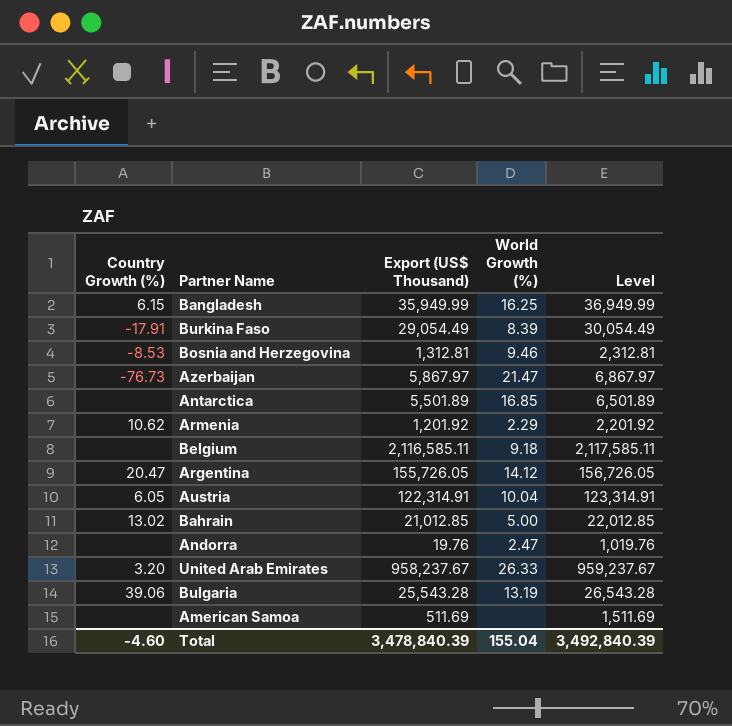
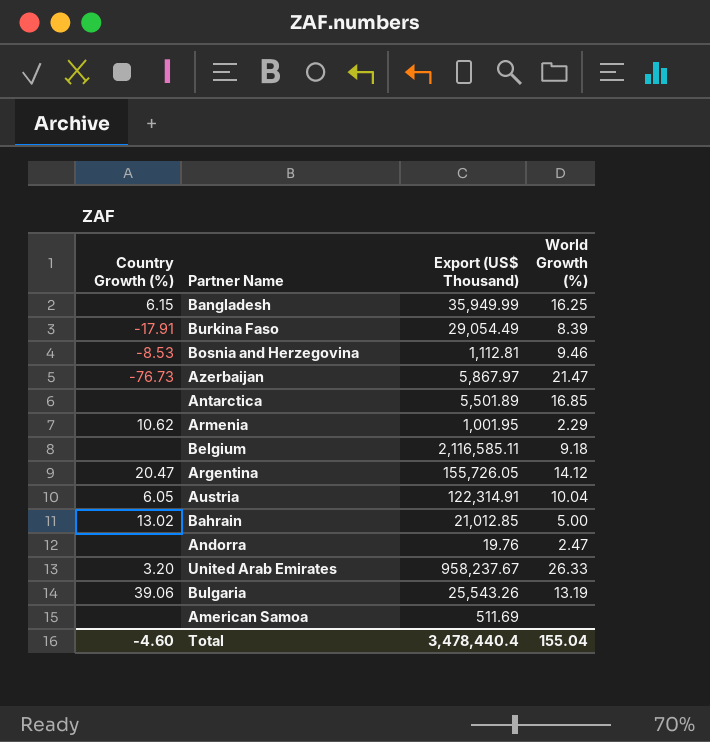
column Level | formula: [Export (US$ Thousand)] + 1000 -> none
Bosnia and Herzegovina | Export (US$ Thousand): 1,312.81 -> 1,112.81
Armenia | Export (US$ Thousand): 1,201.92 -> 1,001.95
Bulgaria | Export (US$ Thousand): 25,543.28 -> 25,543.26
Total | Export (US$ Thousand): 3,478,840.39 -> 3,478,440.4

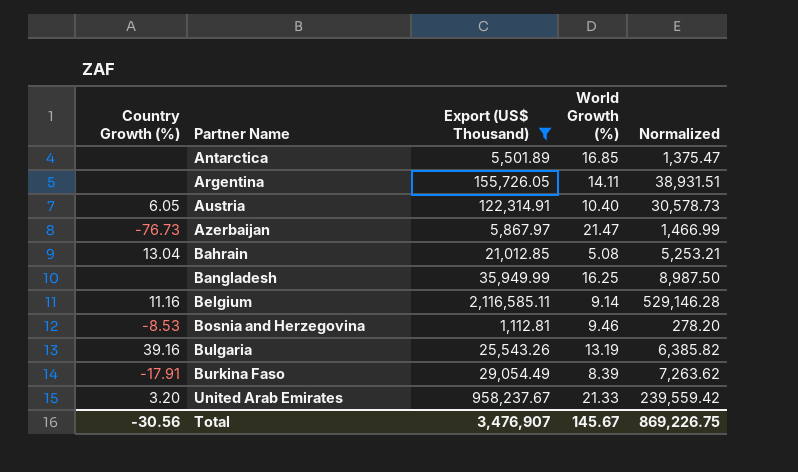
filter: none -> Export (US$ Thousand) >= 1,112.81
row order: none -> Partner Name ascending
column Normalized | formula: none -> [Export (US$ Thousand)] * 0.25
Argentina | Country Growth (%): 20.47 -> none
Argentina | World Growth (%): 14.12 -> 14.11
Austria | World Growth (%): 10.04 -> 10.40
Bahrain | Country Growth (%): 13.02 -> 13.04
Bahrain | World Growth (%): 5.00 -> 5.08
Bangladesh | Country Growth (%): 6.15 -> none
Belgium | Country Growth (%): none -> 11.16
Belgium | World Growth (%): 9.18 -> 9.14
Bulgaria | Country Growth (%): 39.06 -> 39.16
United Arab Emirates | World Growth (%): 26.33 -> 21.33
Total | Country Growth (%): -4.60 -> -30.56
Total | Export (US$ Thousand): 3,478,440.4 -> 3,476,907
Total | World Growth (%): 155.04 -> 145.67

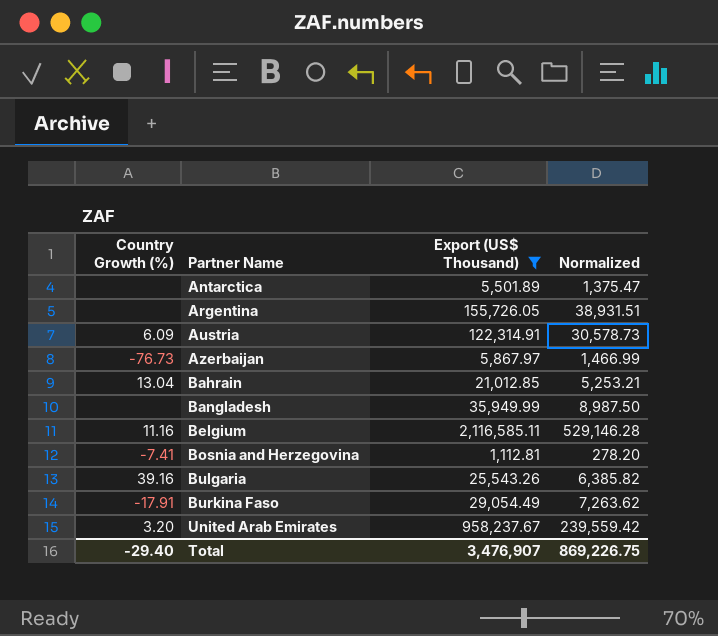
column World Growth (%) | position: 4 -> none
Austria | Country Growth (%): 6.05 -> 6.09
Bosnia and Herzegovina | Country Growth (%): -8.53 -> -7.41
Total | Country Growth (%): -30.56 -> -29.40

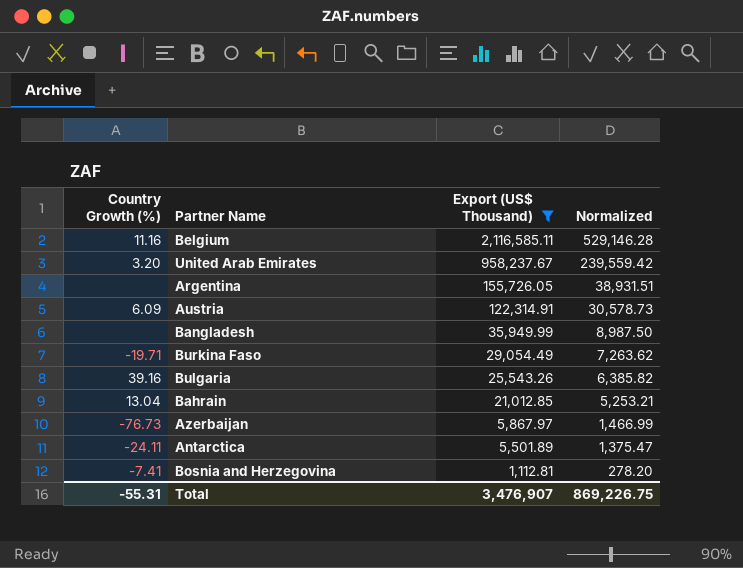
row order: Partner Name ascending -> Export (US$ Thousand) descending
Burkina Faso | Country Growth (%): -17.91 -> -19.71
Antarctica | Country Growth (%): none -> -24.11
Total | Country Growth (%): -29.40 -> -55.31

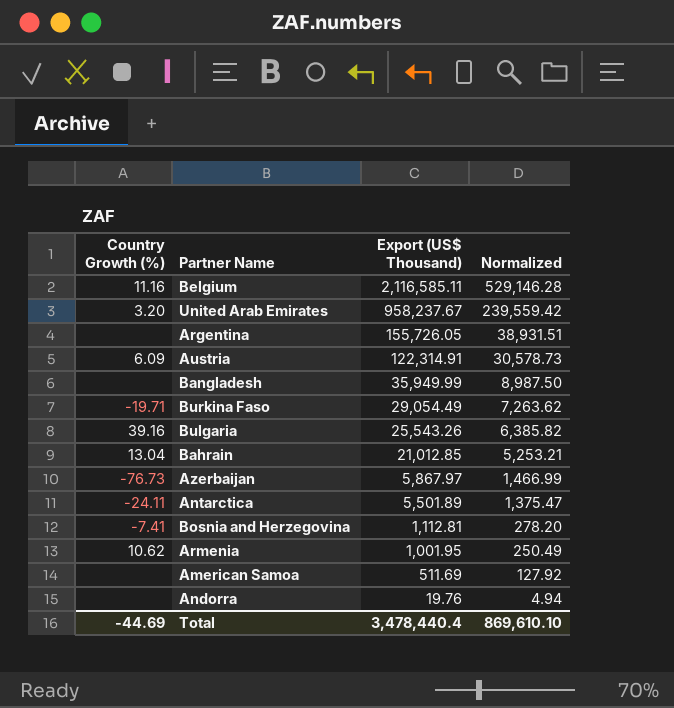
filter: Export (US$ Thousand) >= 1,112.81 -> none
Total | Country Growth (%): -55.31 -> -44.69
Total | Export (US$ Thousand): 3,476,907 -> 3,478,440.4
Total | Normalized: 869,226.75 -> 869,610.10

